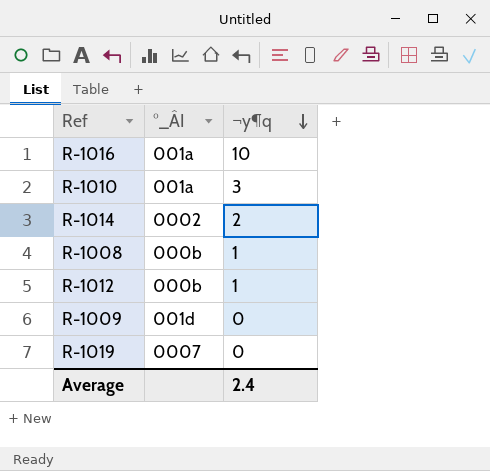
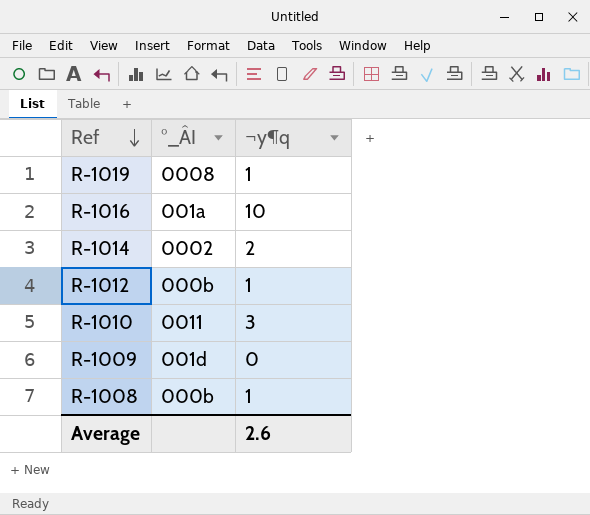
row order: ¬y¶q descending -> Ref descending
R-1019 | °_ÂI: 0007 -> 0008
R-1019 | ¬y¶q: 0 -> 1
R-1010 | °_ÂI: 001a -> 0011
Average | ¬y¶q: 2.4 -> 2.6

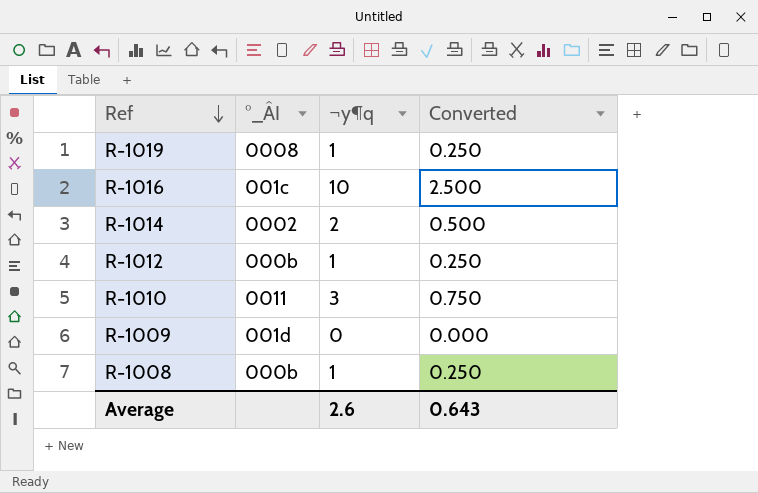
column Converted | formula: none -> [¬y¶q] * 0.25
R-1016 | °_ÂI: 001a -> 001c

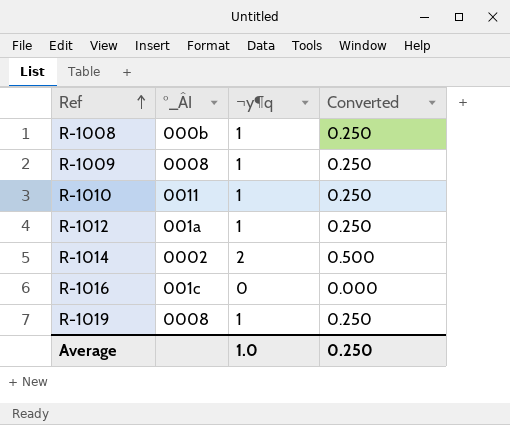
row order: Ref descending -> Ref ascending
R-1009 | °_ÂI: 001d -> 0008
R-1009 | ¬y¶q: 0 -> 1
R-1009 | Converted: 0.000 -> 0.250
R-1010 | ¬y¶q: 3 -> 1
R-1010 | Converted: 0.750 -> 0.250
R-1012 | °_ÂI: 000b -> 001a
R-1016 | ¬y¶q: 10 -> 0
R-1016 | Converted: 2.500 -> 0.000
Average | ¬y¶q: 2.6 -> 1.0
Average | Converted: 0.643 -> 0.250

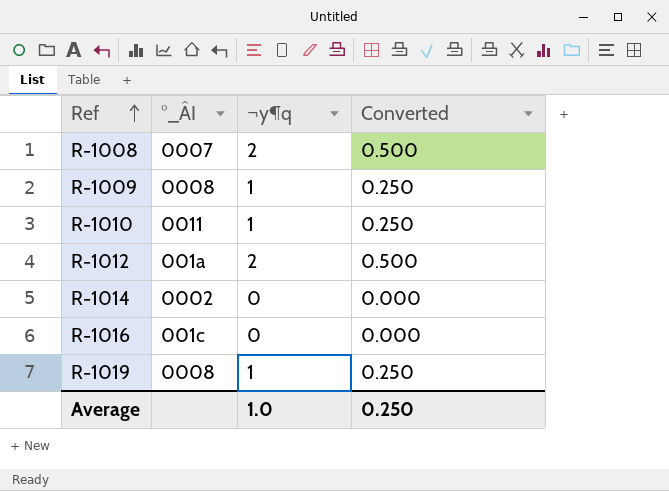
R-1008 | °_ÂI: 000b -> 0007
R-1008 | ¬y¶q: 1 -> 2
R-1008 | Converted: 0.250 -> 0.500
R-1012 | ¬y¶q: 1 -> 2
R-1012 | Converted: 0.250 -> 0.500
R-1014 | ¬y¶q: 2 -> 0
R-1014 | Converted: 0.500 -> 0.000

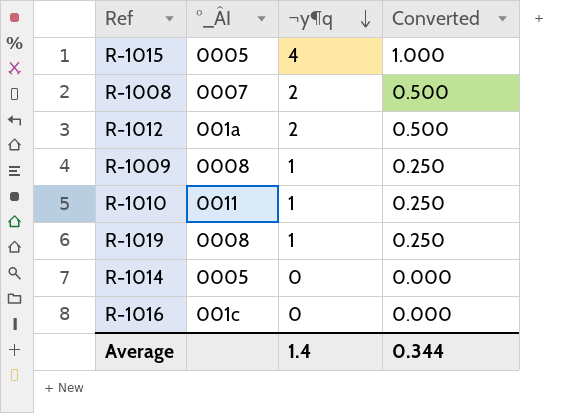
row order: Ref ascending -> ¬y¶q descending
row R-1015: none -> 0005 | 4 | 1.000
R-1014 | °_ÂI: 0002 -> 0005
Average | ¬y¶q: 1.0 -> 1.4
Average | Converted: 0.250 -> 0.344

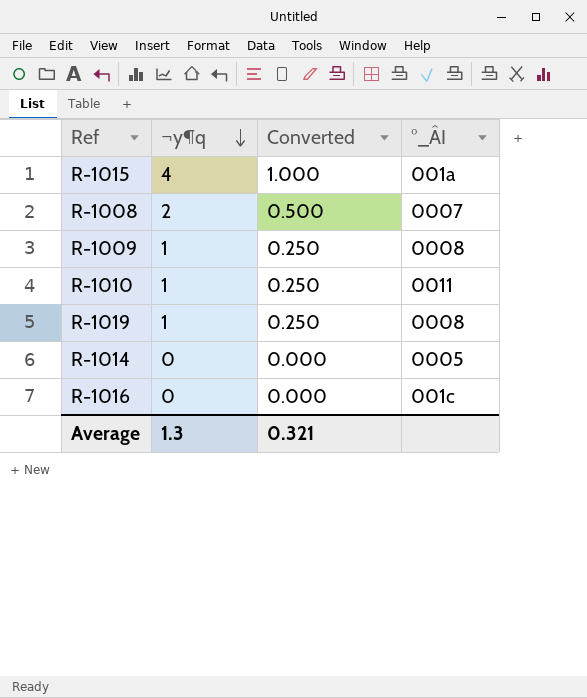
column °_ÂI | position: 2 -> 4
row R-1012: 001a | 2 | 0.500 -> none
R-1015 | °_ÂI: 0005 -> 001a
Average | ¬y¶q: 1.4 -> 1.3
Average | Converted: 0.344 -> 0.321

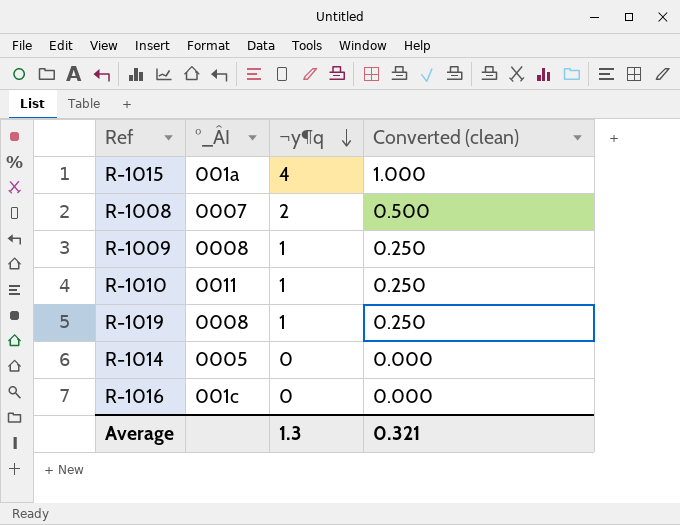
column °_ÂI | position: 4 -> 2
column name: Converted -> Converted (clean)

